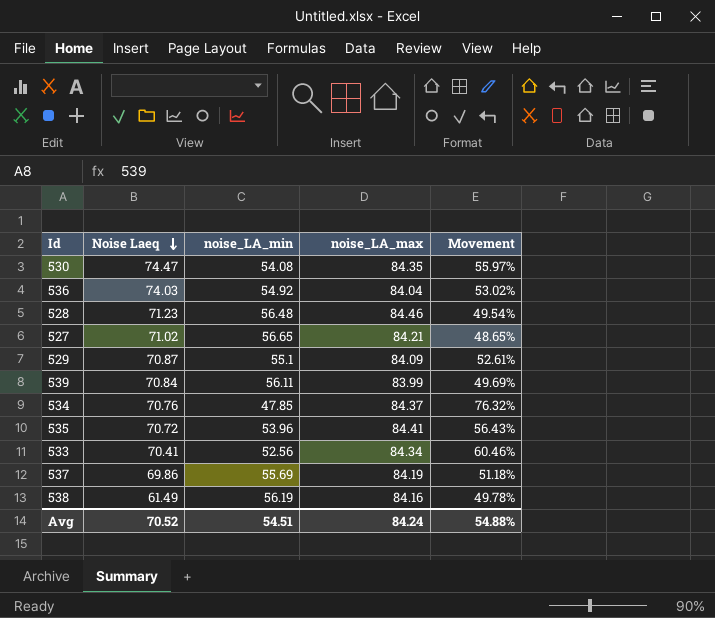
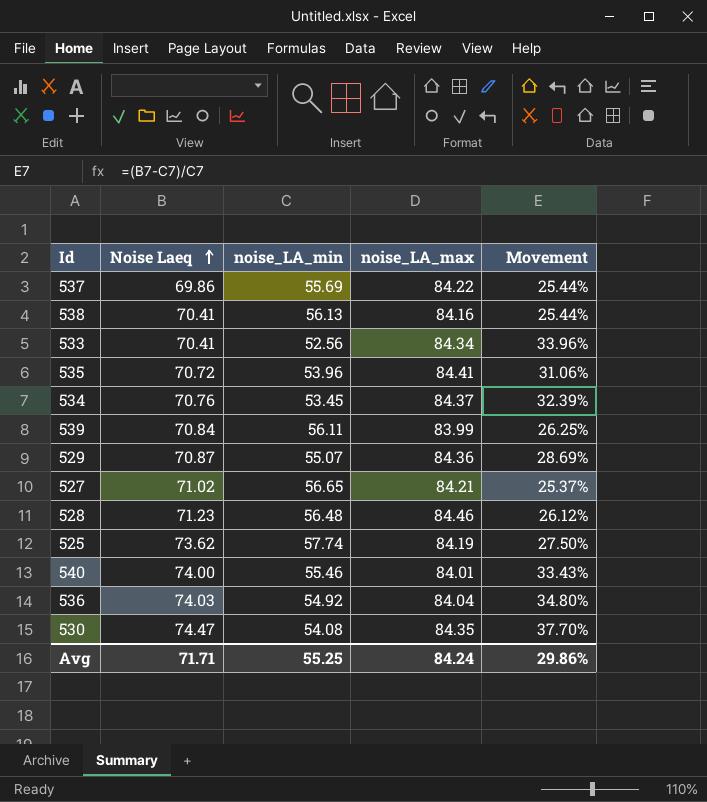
row order: Noise Laeq descending -> Noise Laeq ascending
column Movement | formula: ([noise_LA_max] - [noise_LA_min]) / [noise_LA_min] -> ([Noise Laeq] - [noise_LA_min]) / [noise_LA_min]
537 | noise_LA_max: 84.19 -> 84.22
538 | Noise Laeq: 61.49 -> 70.41
538 | noise_LA_min: 56.19 -> 56.13
534 | noise_LA_min: 47.85 -> 53.45
529 | noise_LA_min: 55.1 -> 55.07
529 | noise_LA_max: 84.09 -> 84.36
row 525: none -> 73.62 | 57.74 | 84.19 | 27.50%
row 540: none -> 74.00 | 55.46 | 84.01 | 33.43%
Avg | Noise Laeq: 70.52 -> 71.71
Avg | noise_LA_min: 54.51 -> 55.25
Avg | Movement: 54.88% -> 29.86%

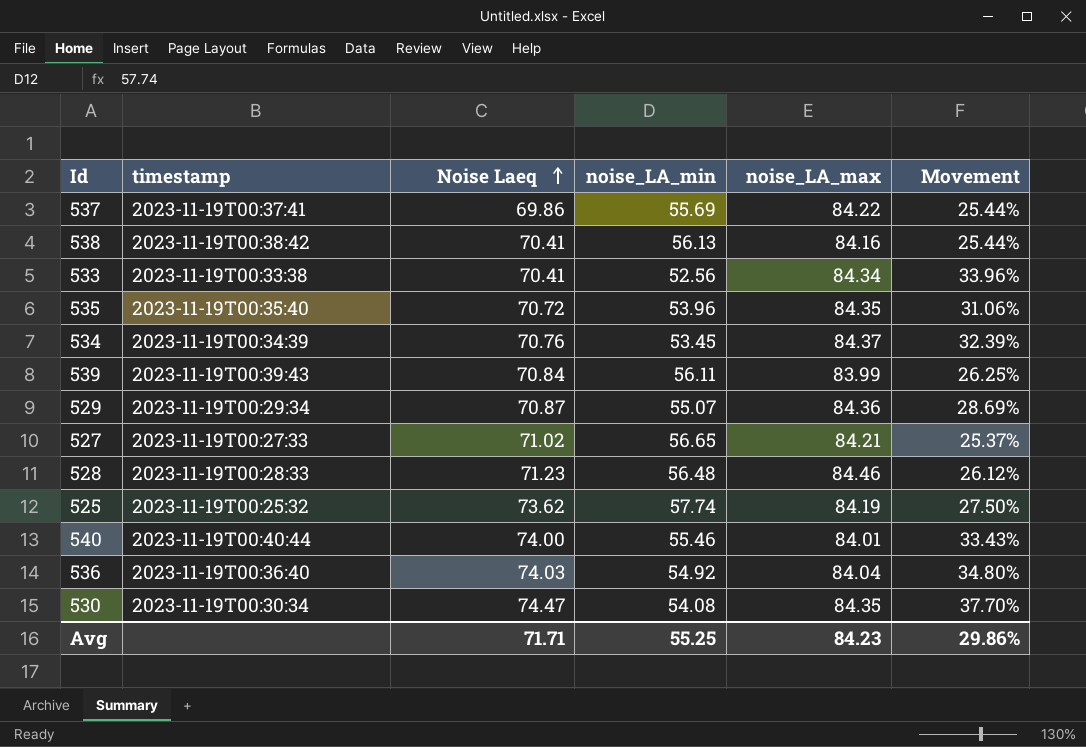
column timestamp | position: none -> 2
535 | noise_LA_max: 84.41 -> 84.35
Avg | noise_LA_max: 84.24 -> 84.23

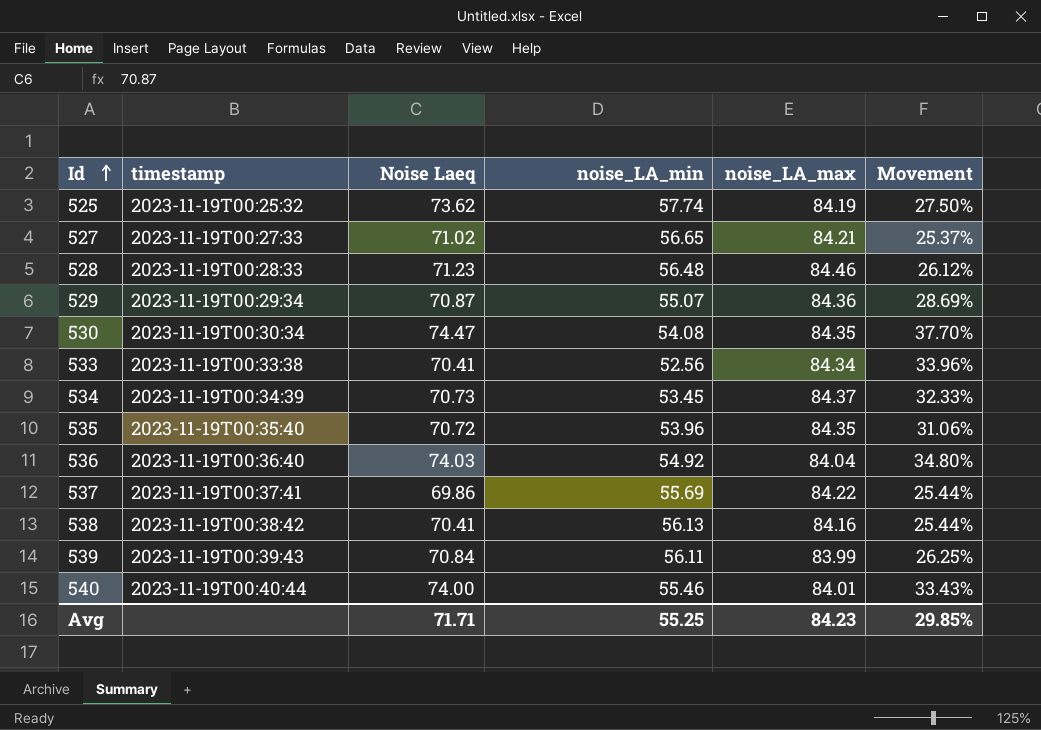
row order: Noise Laeq ascending -> Id ascending
534 | Noise Laeq: 70.76 -> 70.73
534 | Movement: 32.39% -> 32.33%
Avg | Movement: 29.86% -> 29.85%

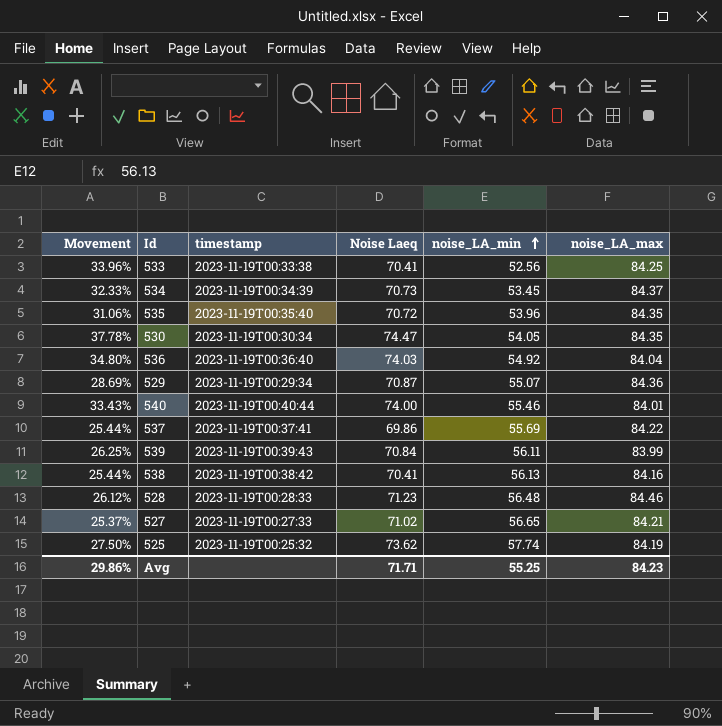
row order: Id ascending -> noise_LA_min ascending
column Movement | position: 6 -> 1
533 | noise_LA_max: 84.34 -> 84.25
530 | Movement: 37.70% -> 37.78%
530 | noise_LA_min: 54.08 -> 54.05
Avg | Movement: 29.85% -> 29.86%

